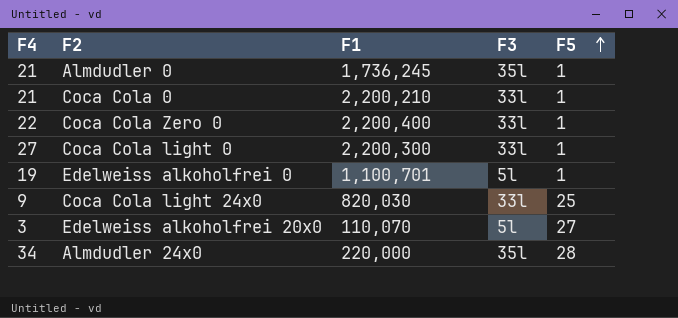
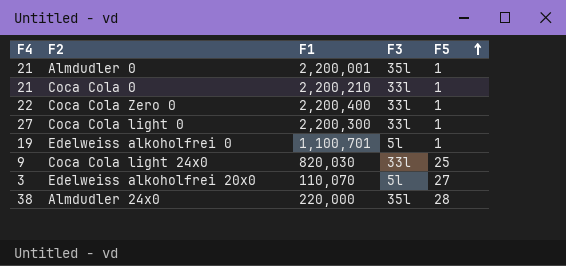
Almdudler 0 | F1: 1,736,245 -> 2,200,001
Almdudler 24x0 | F4: 34 -> 38

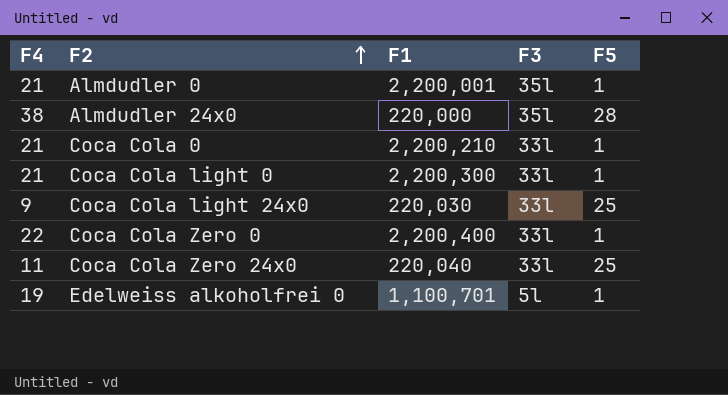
row order: F5 ascending -> F2 ascending
row Edelweiss alkoholfrei 20x0: 3 | 110,070 | 5l | 27 -> none
Coca Cola light 0 | F4: 27 -> 21
Coca Cola light 24x0 | F1: 820,030 -> 220,030
row Coca Cola Zero 24x0: none -> 11 | 220,040 | 33l | 25

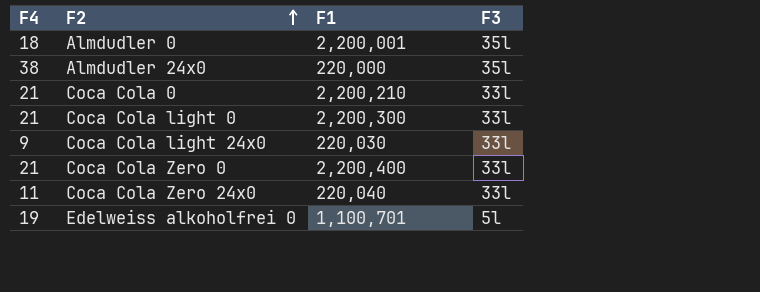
column F5 | position: 5 -> none
Almdudler 0 | F4: 21 -> 18
Coca Cola Zero 0 | F4: 22 -> 21

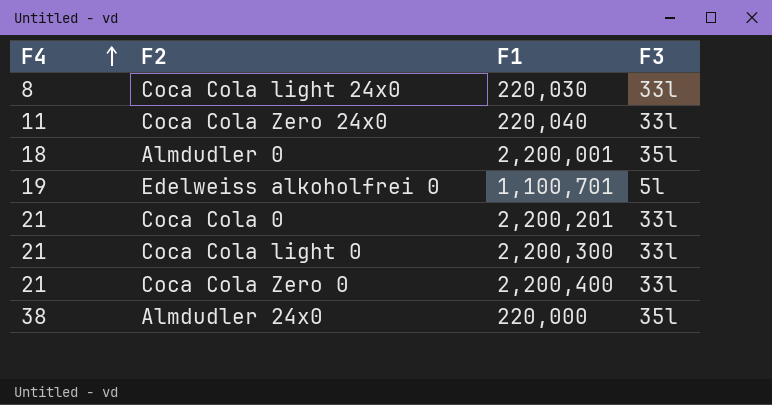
row order: F2 ascending -> F4 ascending
Coca Cola light 24x0 | F4: 9 -> 8
Coca Cola 0 | F1: 2,200,210 -> 2,200,201

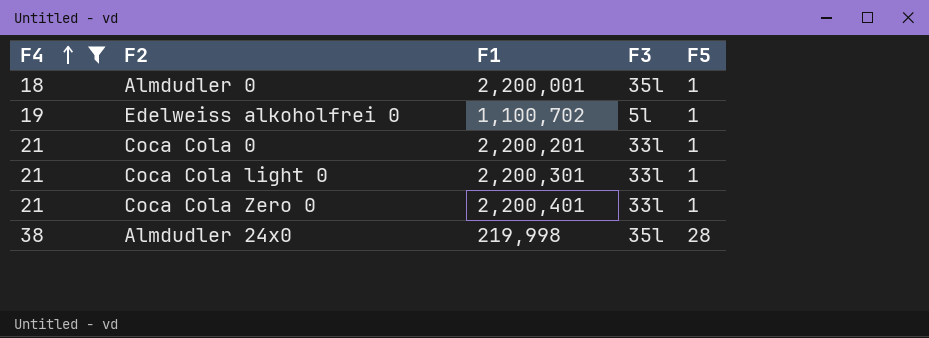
filter: none -> F4 >= 18
column F5 | position: none -> 5
Edelweiss alkoholfrei 0 | F1: 1,100,701 -> 1,100,702
Coca Cola light 0 | F1: 2,200,300 -> 2,200,301
Coca Cola Zero 0 | F1: 2,200,400 -> 2,200,401
Almdudler 24x0 | F1: 220,000 -> 219,998

